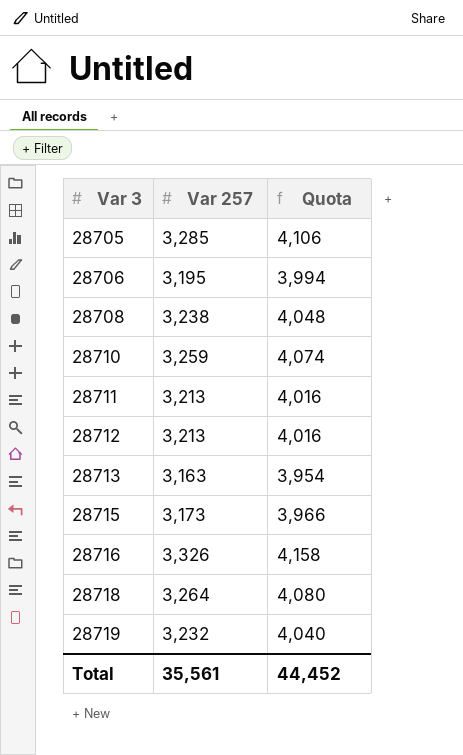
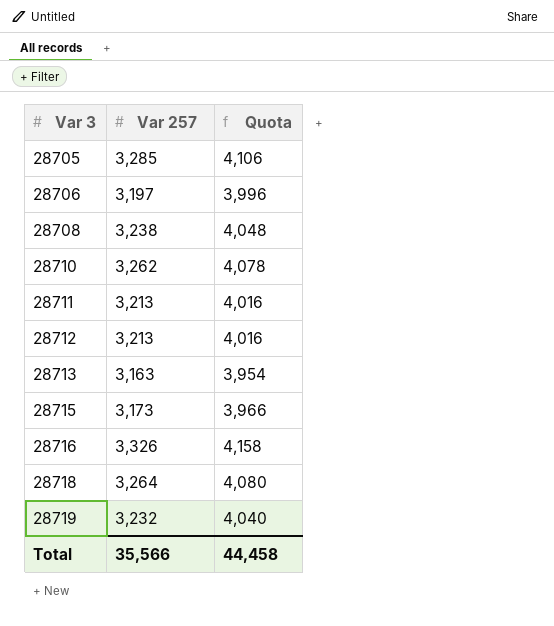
28706 | Var 257: 3,195 -> 3,197
28706 | Quota: 3,994 -> 3,996
28710 | Var 257: 3,259 -> 3,262
28710 | Quota: 4,074 -> 4,078
Total | Var 257: 35,561 -> 35,566
Total | Quota: 44,452 -> 44,458

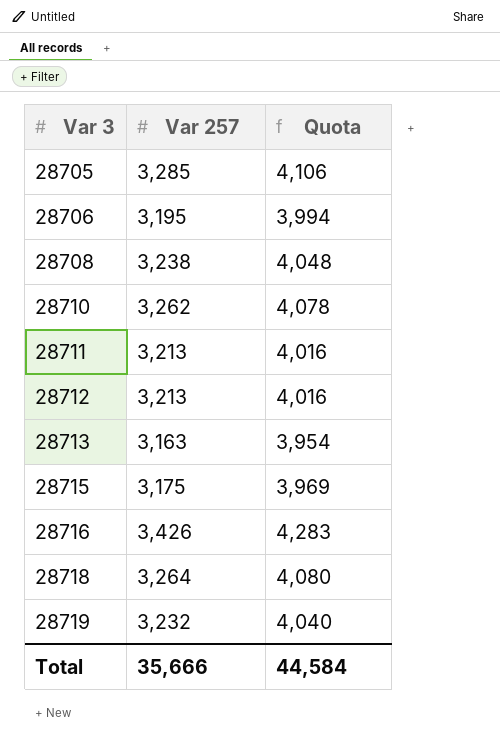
28706 | Var 257: 3,197 -> 3,195
28706 | Quota: 3,996 -> 3,994
28715 | Var 257: 3,173 -> 3,175
28715 | Quota: 3,966 -> 3,969
28716 | Var 257: 3,326 -> 3,426
28716 | Quota: 4,158 -> 4,283
Total | Var 257: 35,566 -> 35,666
Total | Quota: 44,458 -> 44,584

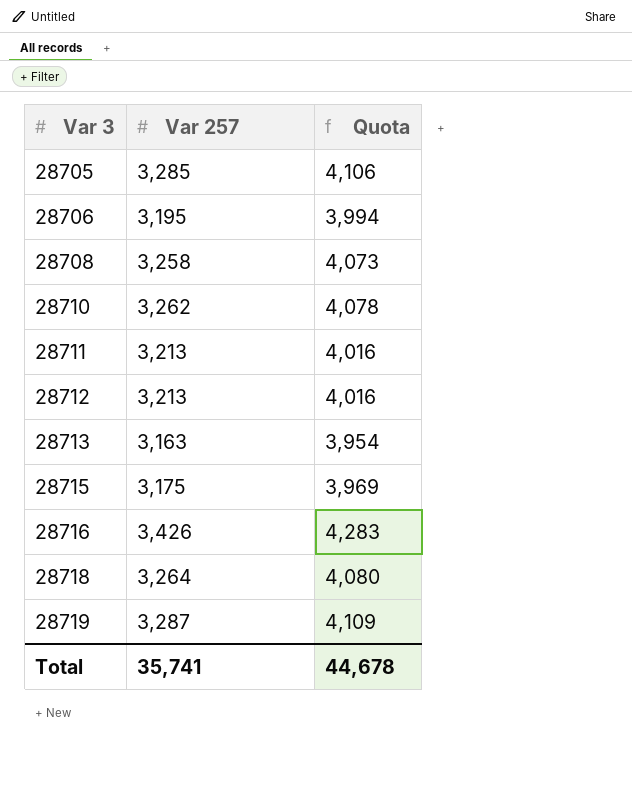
28708 | Var 257: 3,238 -> 3,258
28708 | Quota: 4,048 -> 4,073
28719 | Var 257: 3,232 -> 3,287
28719 | Quota: 4,040 -> 4,109
Total | Var 257: 35,666 -> 35,741
Total | Quota: 44,584 -> 44,678

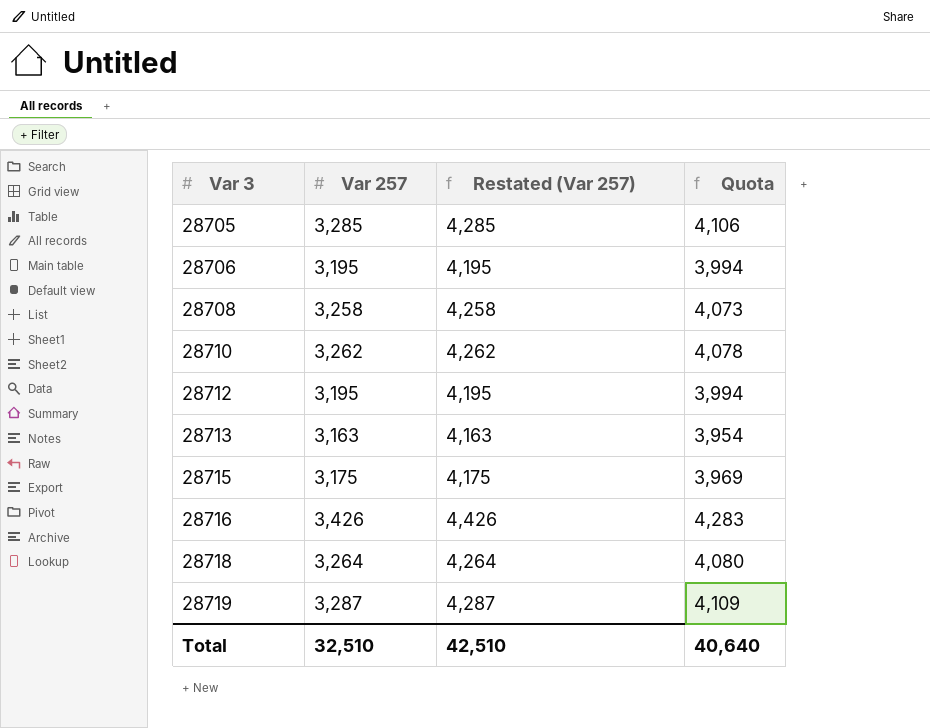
column Restated (Var 257) | formula: none -> [Var 257] + 1000
row 28711: 3,213 | 4,016 -> none
28712 | Var 257: 3,213 -> 3,195
28712 | Quota: 4,016 -> 3,994
Total | Var 257: 35,741 -> 32,510
Total | Quota: 44,678 -> 40,640

